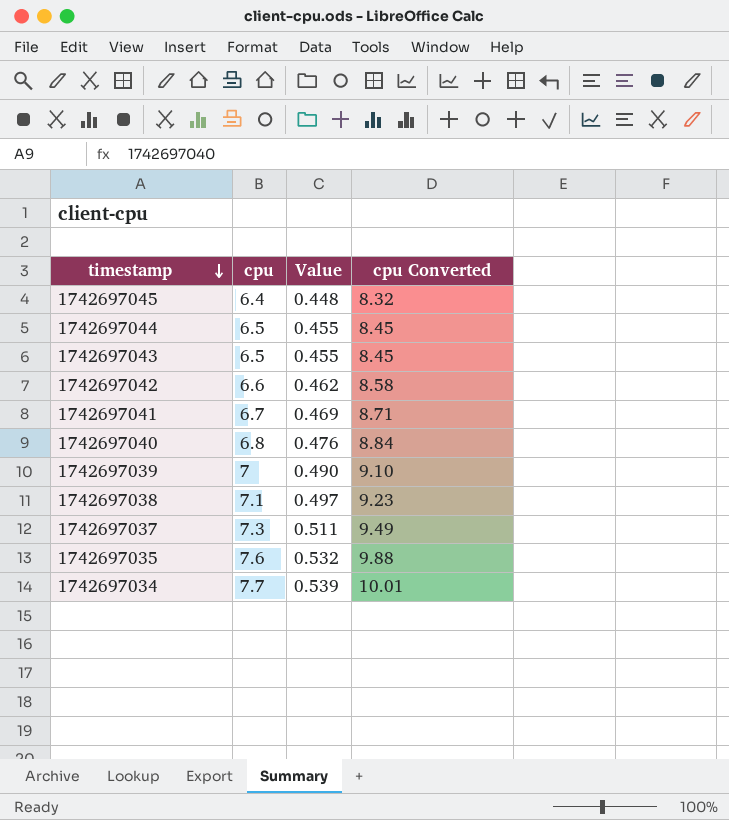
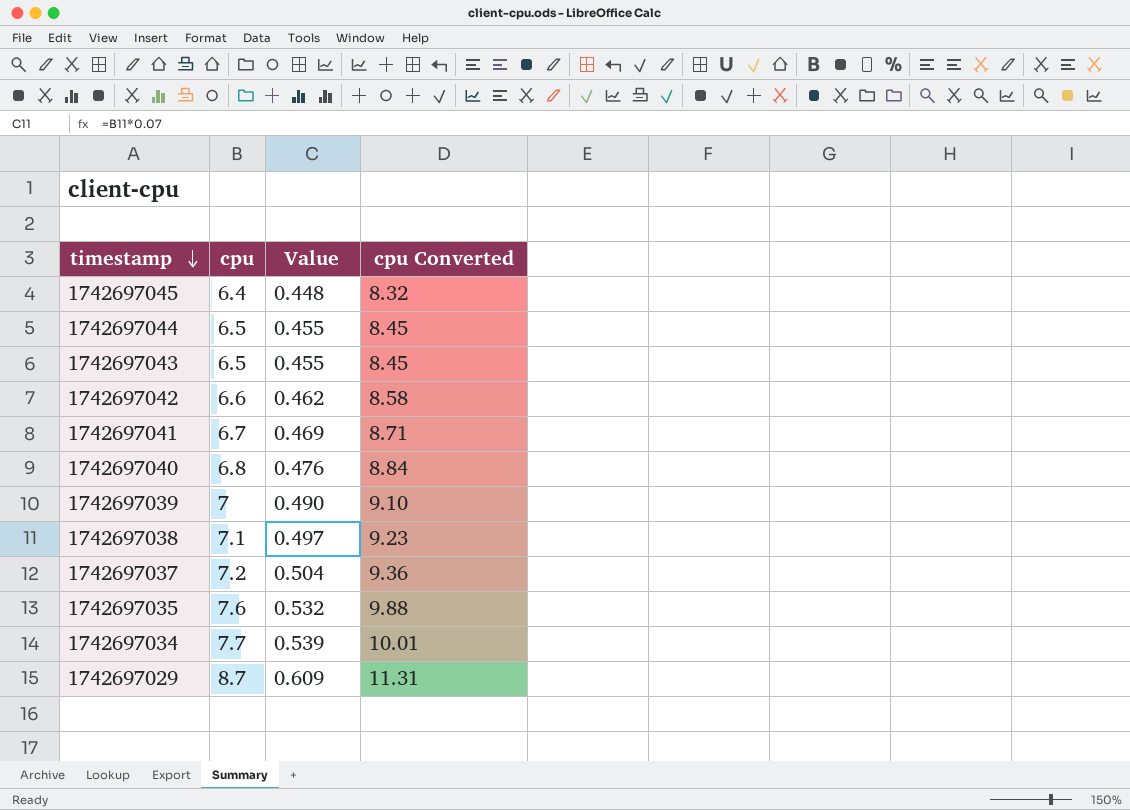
1742697037 | cpu: 7.3 -> 7.2
1742697037 | Value: 0.511 -> 0.504
1742697037 | cpu Converted: 9.49 -> 9.36
row 1742697029: none -> 8.7 | 0.609 | 11.31

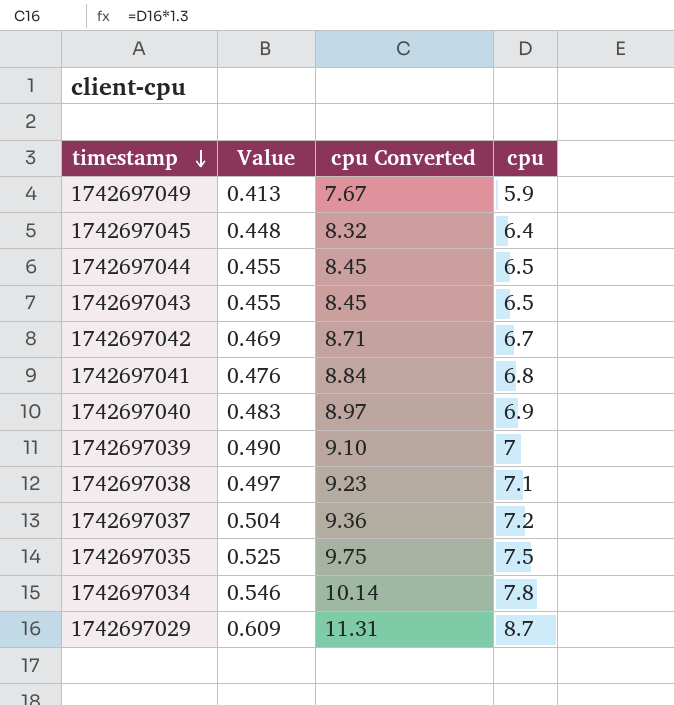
column cpu | position: 2 -> 4
row 1742697049: none -> 0.413 | 7.67 | 5.9
1742697042 | Value: 0.462 -> 0.469
1742697042 | cpu Converted: 8.58 -> 8.71
1742697042 | cpu: 6.6 -> 6.7
1742697041 | Value: 0.469 -> 0.476
1742697041 | cpu Converted: 8.71 -> 8.84
1742697041 | cpu: 6.7 -> 6.8
1742697040 | Value: 0.476 -> 0.483
1742697040 | cpu Converted: 8.84 -> 8.97
1742697040 | cpu: 6.8 -> 6.9
1742697035 | Value: 0.532 -> 0.525
1742697035 | cpu Converted: 9.88 -> 9.75
1742697035 | cpu: 7.6 -> 7.5
1742697034 | Value: 0.539 -> 0.546
1742697034 | cpu Converted: 10.01 -> 10.14
1742697034 | cpu: 7.7 -> 7.8

